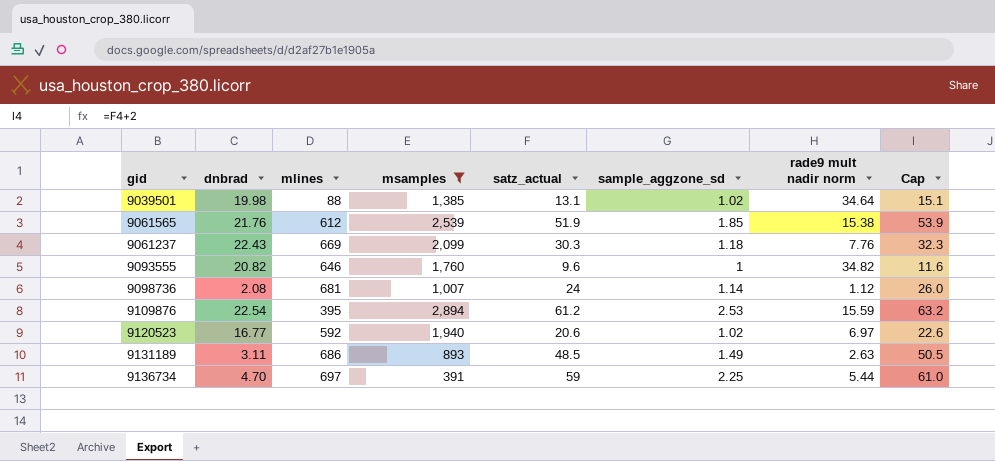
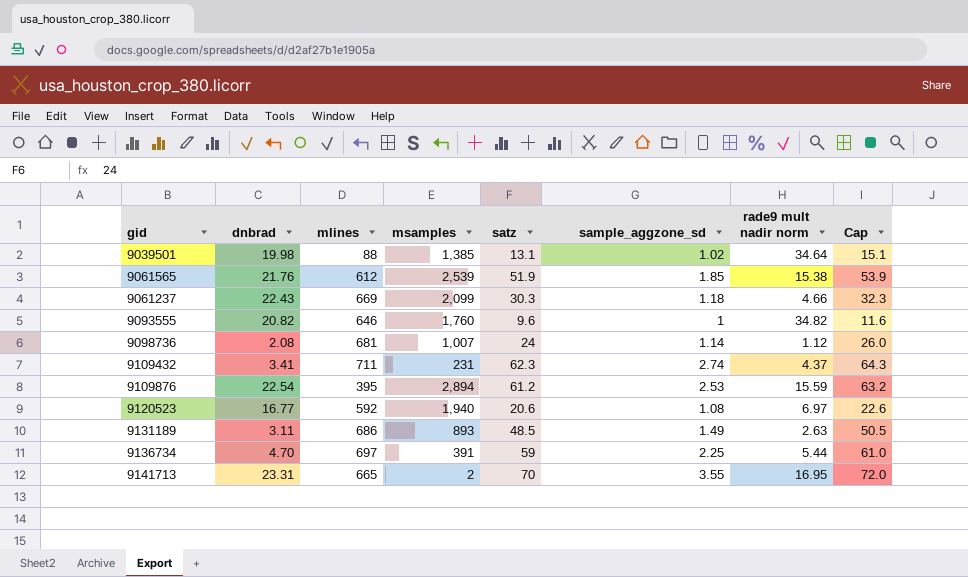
filter: msamples >= 391 -> none
column name: satz_actual -> satz
9061237 | rade9 mult nadir norm: 7.76 -> 4.66
9120523 | sample_aggzone_sd: 1.02 -> 1.08

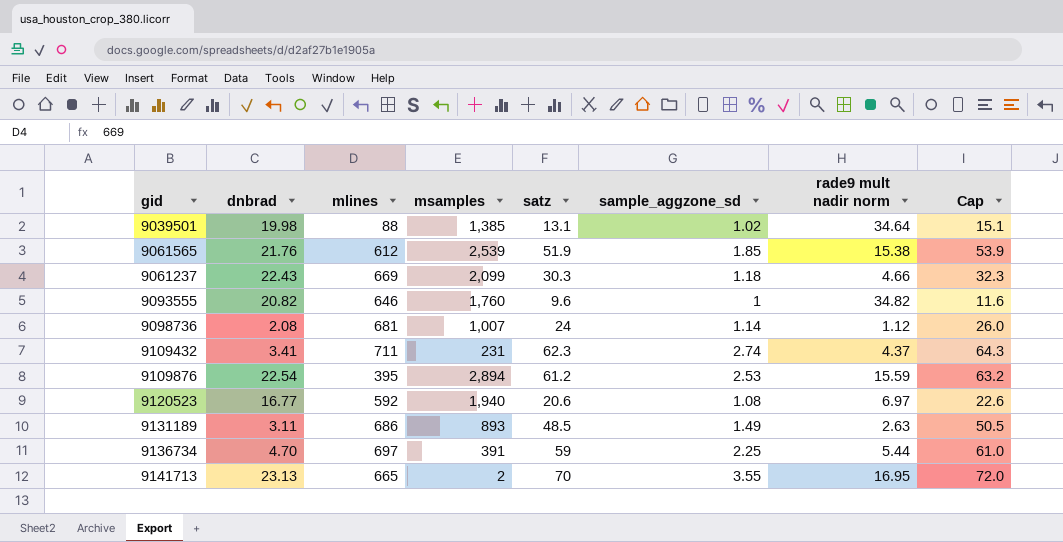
9141713 | dnbrad: 23.31 -> 23.13

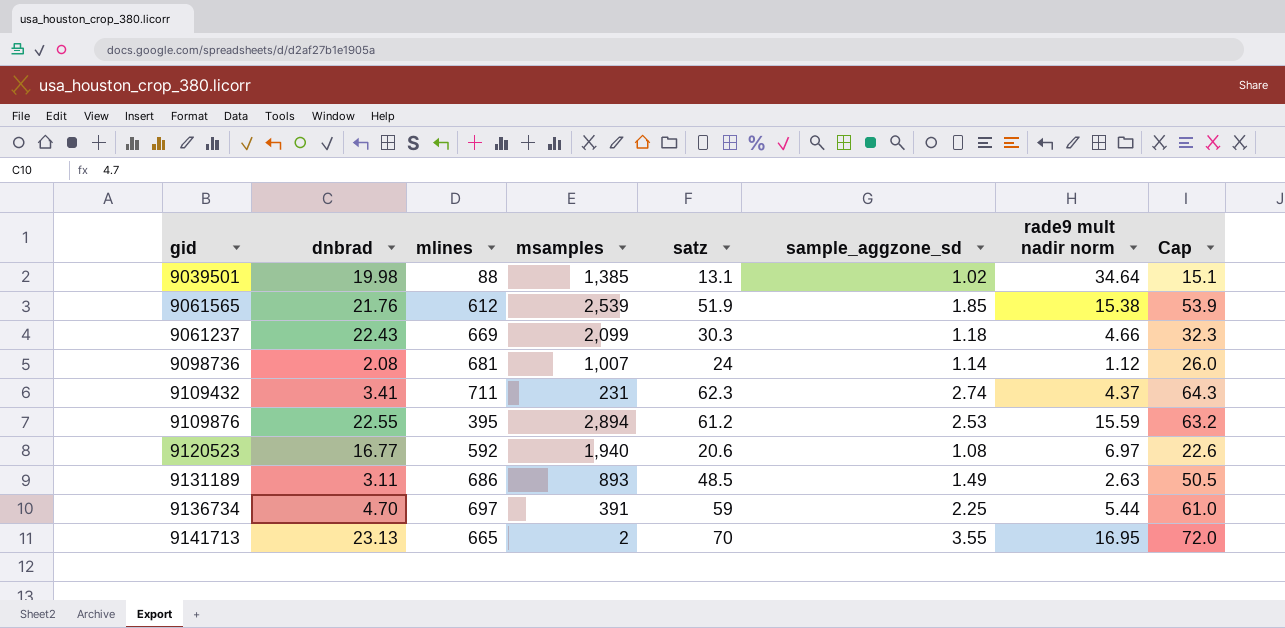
row 9093555: 20.82 | 646 | 1,760 | 9.6 | 1 | 34.82 | 11.6 -> none
9109876 | dnbrad: 22.54 -> 22.55

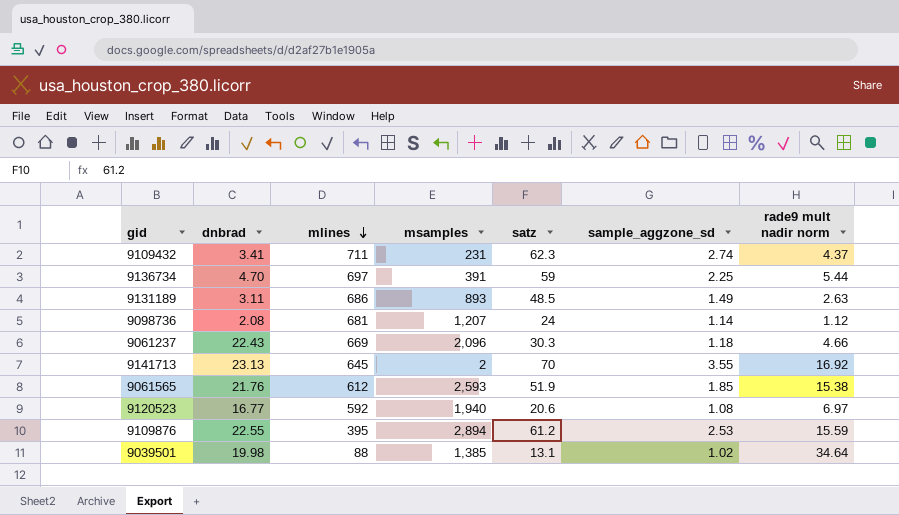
row order: none -> mlines descending
column Cap | formula: [satz] + 2 -> none
9098736 | msamples: 1,007 -> 1,207
9061237 | msamples: 2,099 -> 2,096
9141713 | mlines: 665 -> 645
9141713 | rade9 mult nadir norm: 16.95 -> 16.92
9061565 | msamples: 2,539 -> 2,593

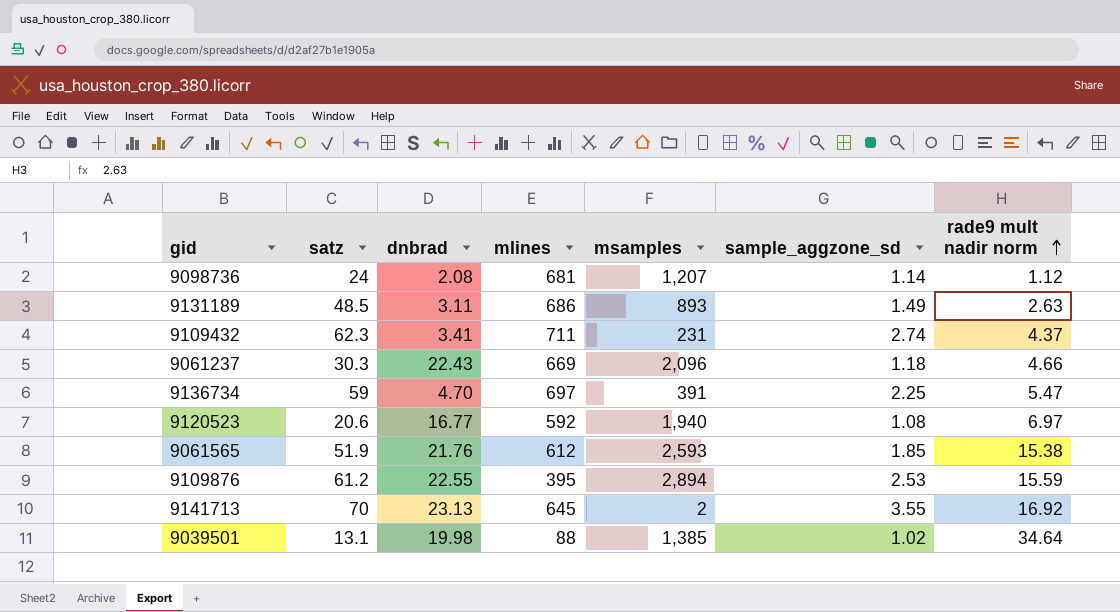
row order: mlines descending -> rade9 mult nadir norm ascending
column satz | position: 5 -> 2
9136734 | rade9 mult nadir norm: 5.44 -> 5.47

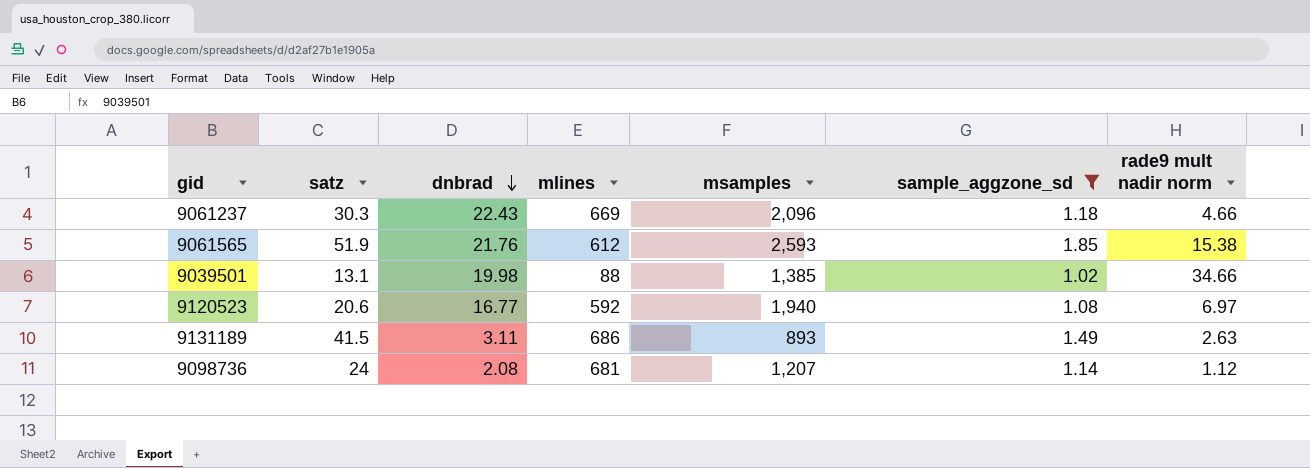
filter: none -> sample_aggzone_sd <= 1.85
row order: rade9 mult nadir norm ascending -> dnbrad descending
9039501 | rade9 mult nadir norm: 34.64 -> 34.66
9131189 | satz: 48.5 -> 41.5

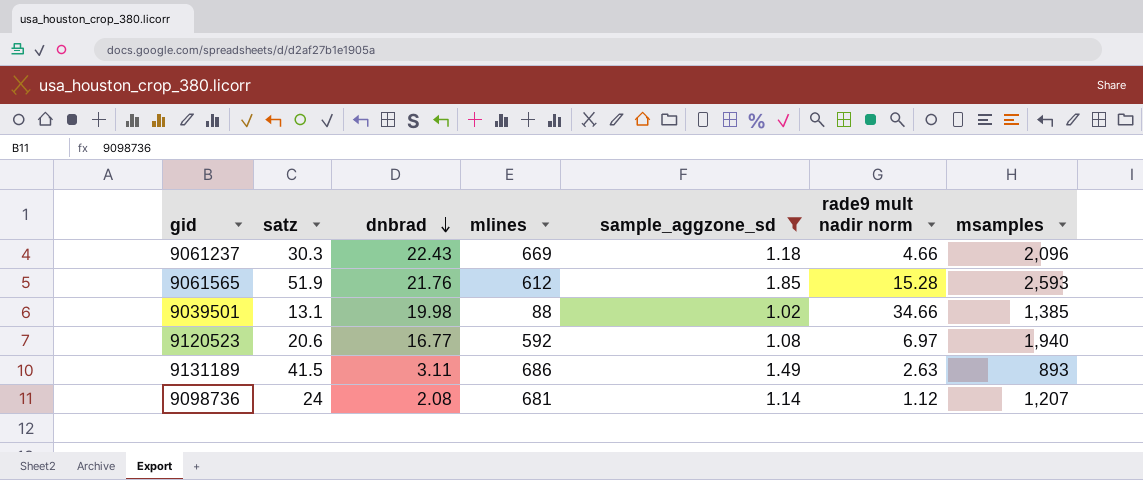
column msamples | position: 5 -> 7
9061565 | rade9 mult nadir norm: 15.38 -> 15.28

